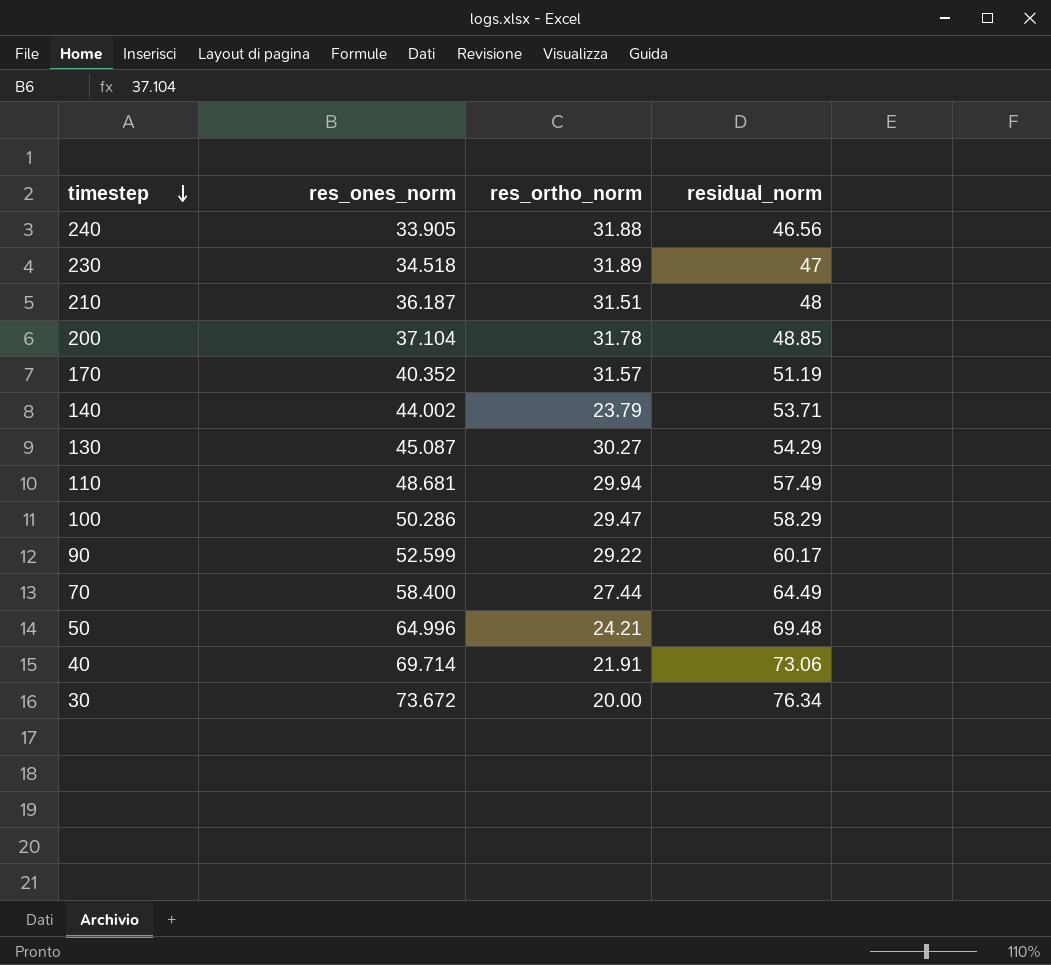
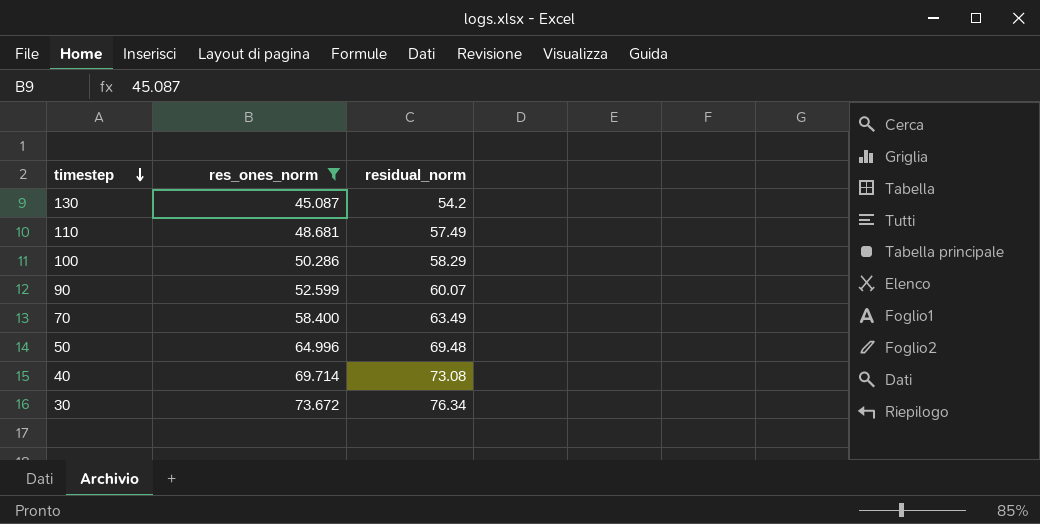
filter: none -> res_ones_norm >= 45.087
column res_ortho_norm | position: 3 -> none
130 | residual_norm: 54.29 -> 54.2
90 | residual_norm: 60.17 -> 60.07
70 | residual_norm: 64.49 -> 63.49
40 | residual_norm: 73.06 -> 73.08

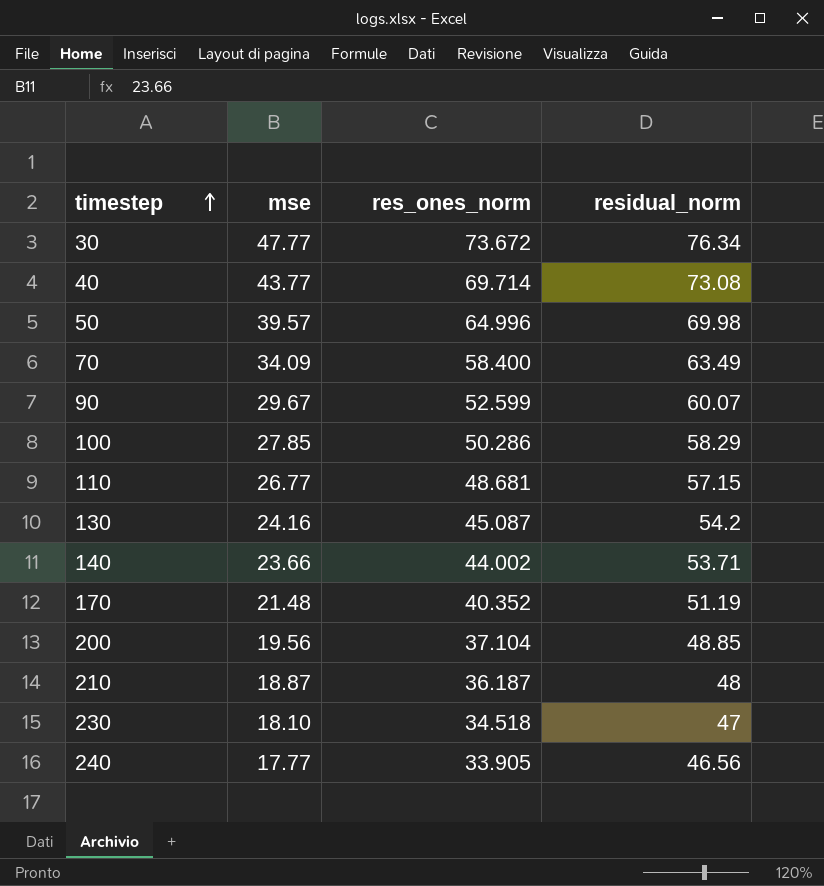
filter: res_ones_norm >= 45.087 -> none
row order: timestep descending -> timestep ascending
column mse | position: none -> 2
50 | residual_norm: 69.48 -> 69.98
110 | residual_norm: 57.49 -> 57.15

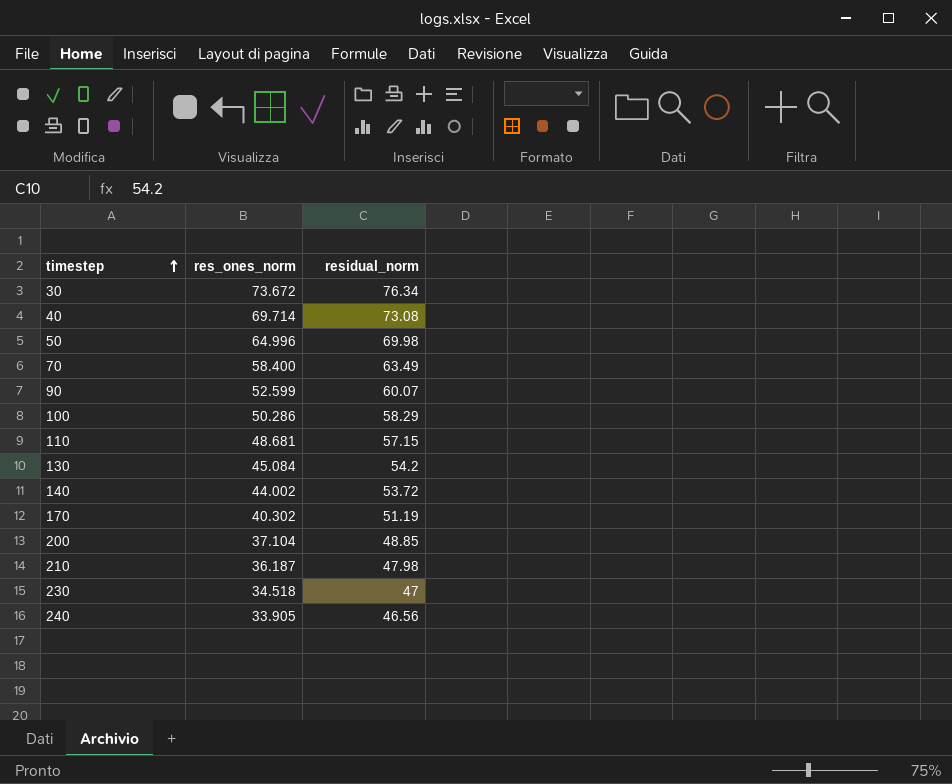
column mse | position: 2 -> none
130 | res_ones_norm: 45.087 -> 45.084
140 | residual_norm: 53.71 -> 53.72
170 | res_ones_norm: 40.352 -> 40.302
210 | residual_norm: 48 -> 47.98

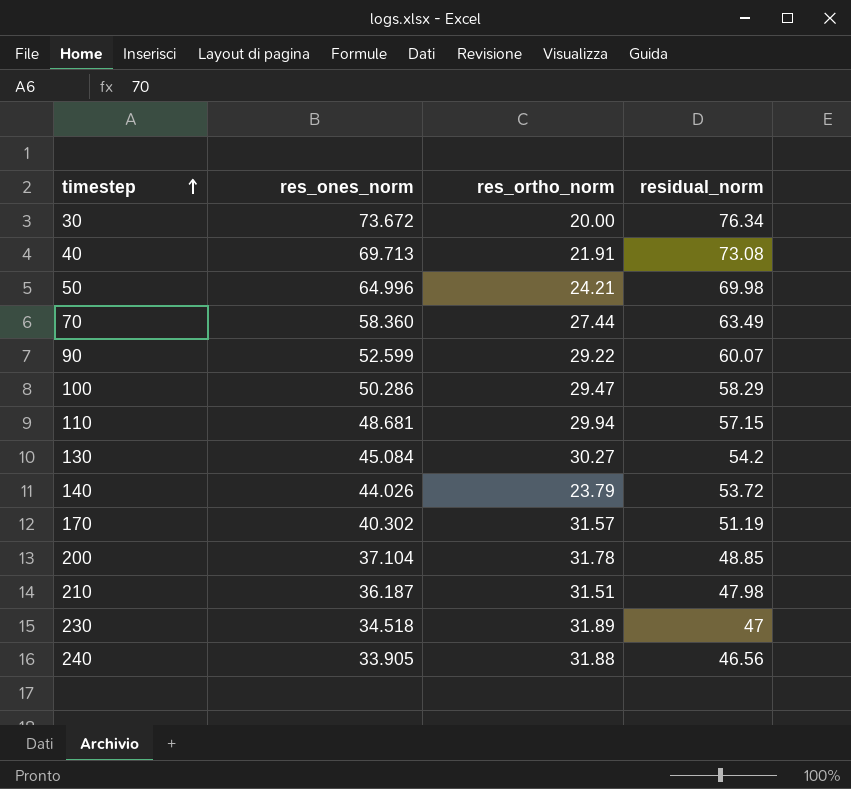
column res_ortho_norm | position: none -> 3
40 | res_ones_norm: 69.714 -> 69.713
70 | res_ones_norm: 58.400 -> 58.360
140 | res_ones_norm: 44.002 -> 44.026

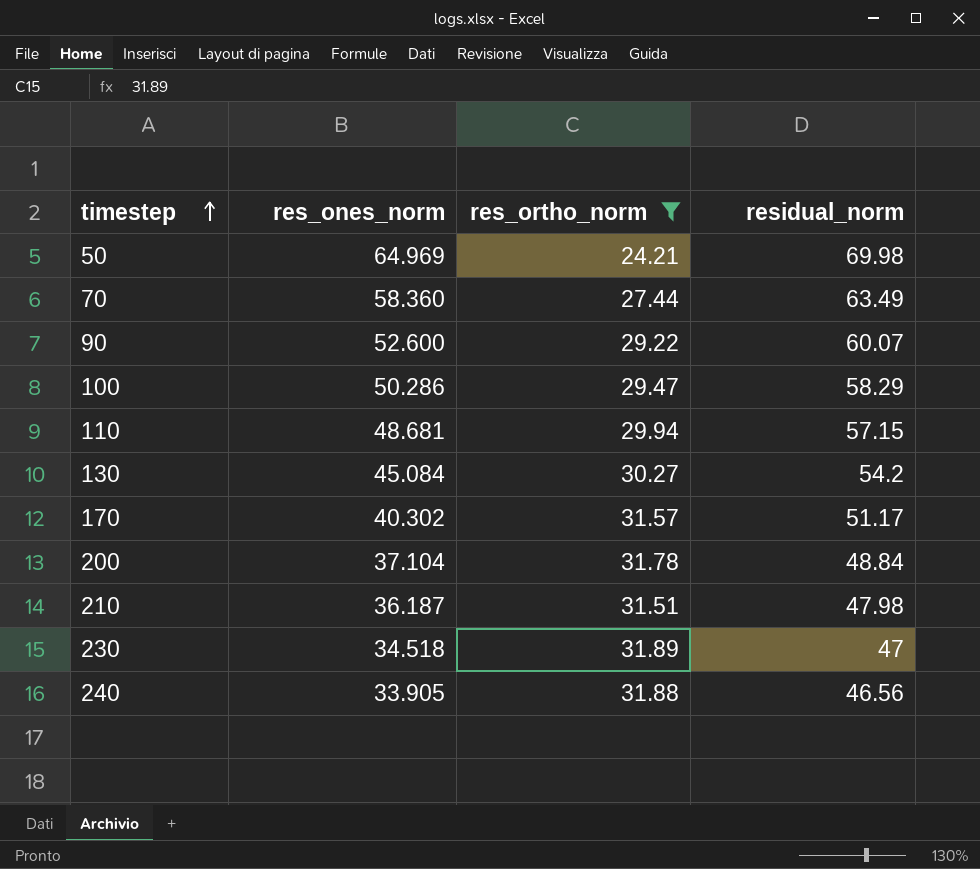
filter: none -> res_ortho_norm >= 24.21
50 | res_ones_norm: 64.996 -> 64.969
90 | res_ones_norm: 52.599 -> 52.600
170 | residual_norm: 51.19 -> 51.17
200 | residual_norm: 48.85 -> 48.84

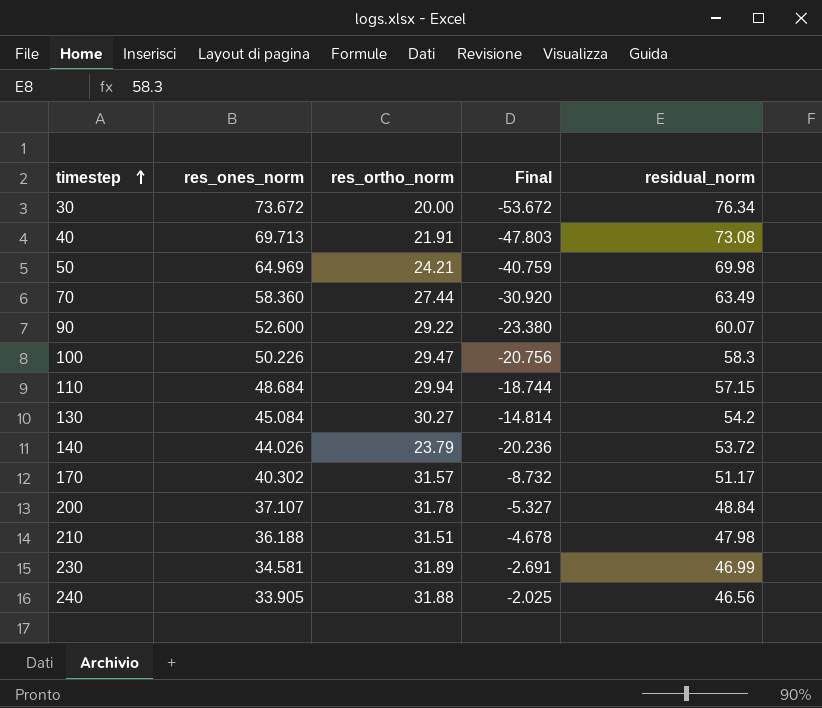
filter: res_ortho_norm >= 24.21 -> none
column Final | formula: none -> [res_ortho_norm] - [res_ones_norm]
100 | res_ones_norm: 50.286 -> 50.226
100 | residual_norm: 58.29 -> 58.3
110 | res_ones_norm: 48.681 -> 48.684
200 | res_ones_norm: 37.104 -> 37.107
210 | res_ones_norm: 36.187 -> 36.188
230 | res_ones_norm: 34.518 -> 34.581
230 | residual_norm: 47 -> 46.99

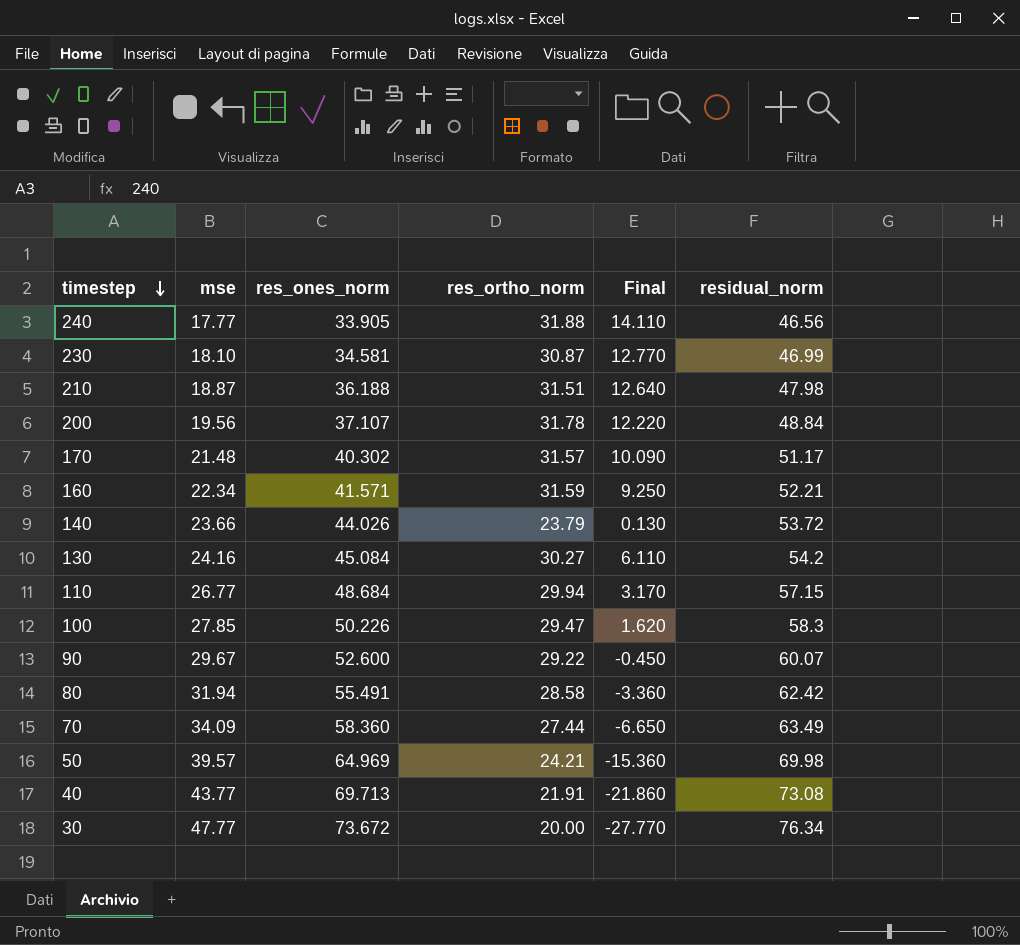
row order: timestep ascending -> timestep descending
column mse | position: none -> 2
column Final | formula: [res_ortho_norm] - [res_ones_norm] -> [res_ortho_norm] - [mse]
230 | res_ortho_norm: 31.89 -> 30.87
row 160: none -> 22.34 | 41.571 | 31.59 | 9.250 | 52.21
row 80: none -> 31.94 | 55.491 | 28.58 | -3.360 | 62.42

